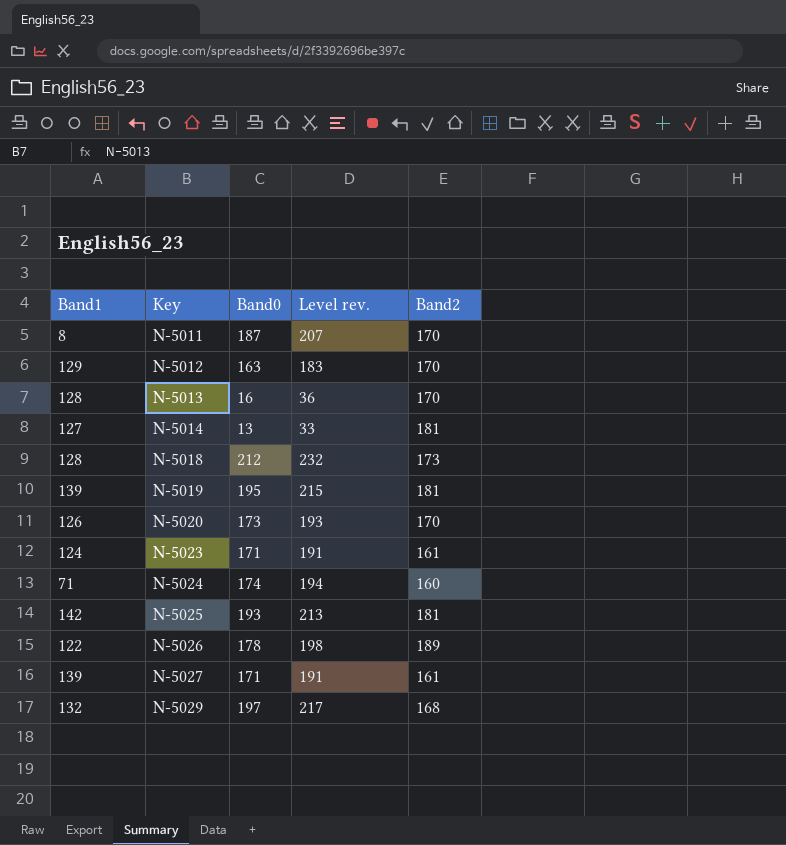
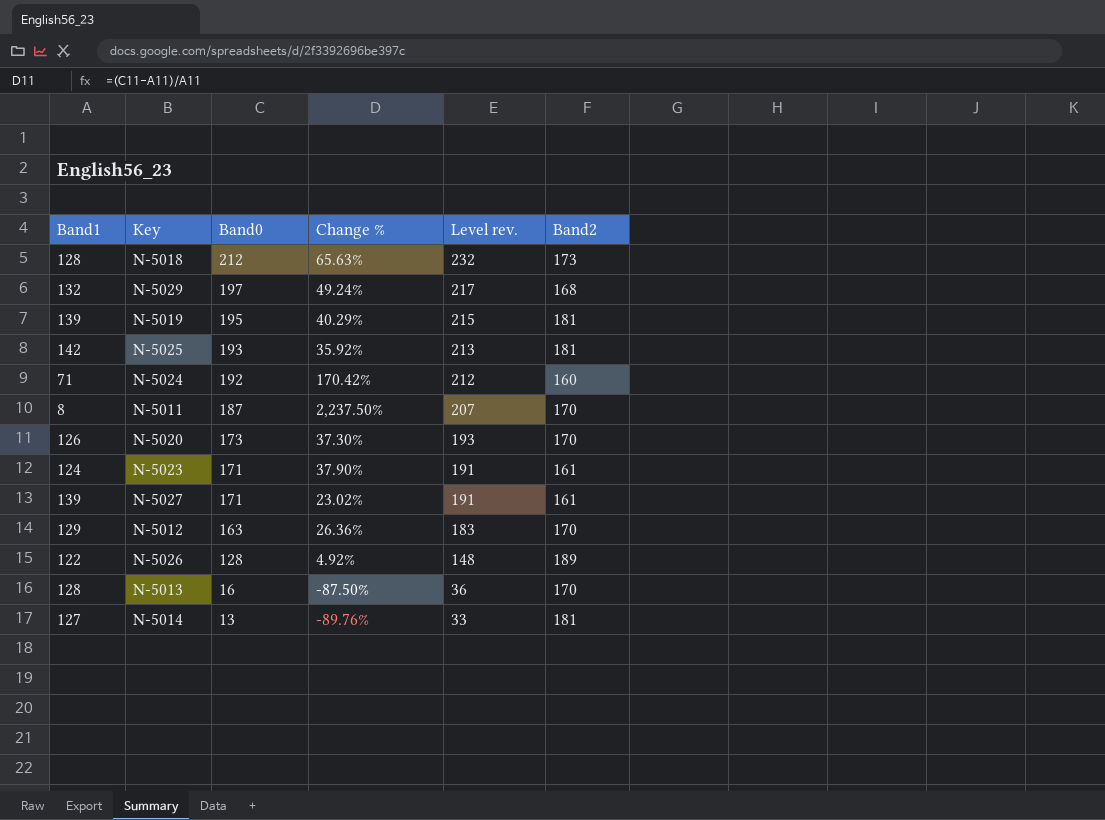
row order: Key ascending -> Band0 descending
column Change % | formula: none -> ([Band0] - [Band1]) / [Band1]
N-5024 | Band0: 174 -> 192
N-5024 | Level rev.: 194 -> 212
N-5026 | Band0: 178 -> 128
N-5026 | Level rev.: 198 -> 148

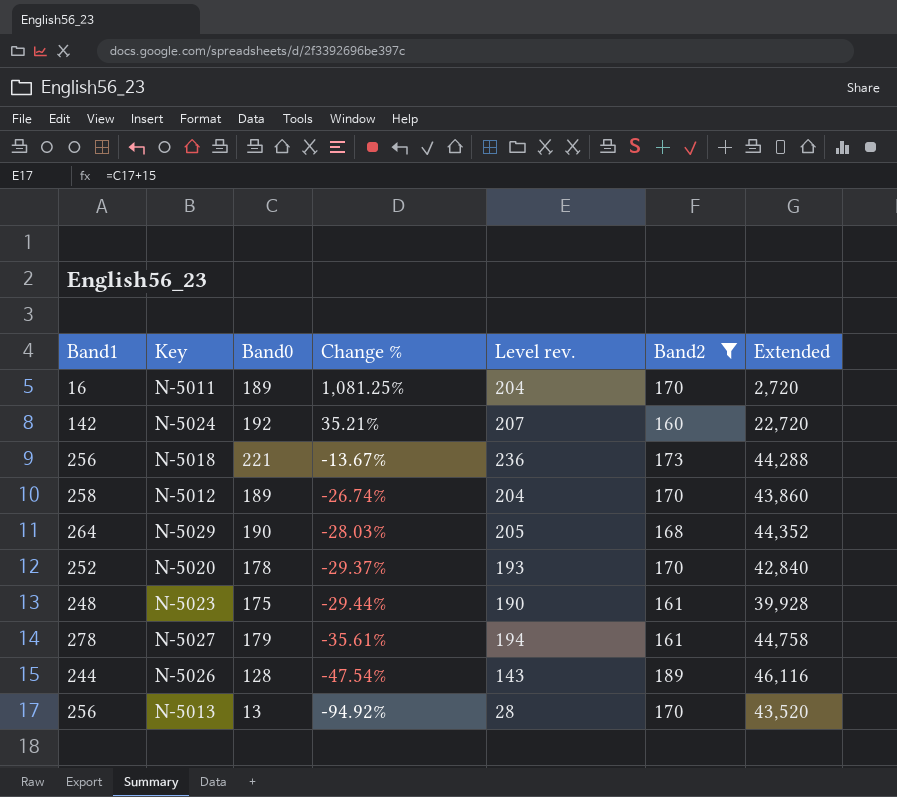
filter: none -> Band2 != 181
row order: Band0 descending -> Change % descending
column Level rev. | formula: [Band0] + 20 -> [Band0] + 15
column Extended | formula: none -> [Band1] * [Band2]
N-5011 | Band1: 8 -> 16
N-5011 | Band0: 187 -> 189
N-5011 | Change %: 2,237.50% -> 1,081.25%
N-5024 | Band1: 71 -> 142
N-5024 | Change %: 170.42% -> 35.21%
N-5018 | Band1: 128 -> 256
N-5018 | Band0: 212 -> 221
N-5018 | Change %: 65.63% -> -13.67%
N-5012 | Band1: 129 -> 258
N-5012 | Band0: 163 -> 189
N-5012 | Change %: 26.36% -> -26.74%
N-5029 | Band1: 132 -> 264
N-5029 | Band0: 197 -> 190
N-5029 | Change %: 49.24% -> -28.03%
N-5020 | Band1: 126 -> 252
N-5020 | Band0: 173 -> 178
N-5020 | Change %: 37.30% -> -29.37%
N-5023 | Band1: 124 -> 248
N-5023 | Band0: 171 -> 175
N-5023 | Change %: 37.90% -> -29.44%
N-5027 | Band1: 139 -> 278
N-5027 | Band0: 171 -> 179
N-5027 | Change %: 23.02% -> -35.61%
N-5026 | Band1: 122 -> 244
N-5026 | Change %: 4.92% -> -47.54%
N-5013 | Band1: 128 -> 256
N-5013 | Band0: 16 -> 13
N-5013 | Change %: -87.50% -> -94.92%

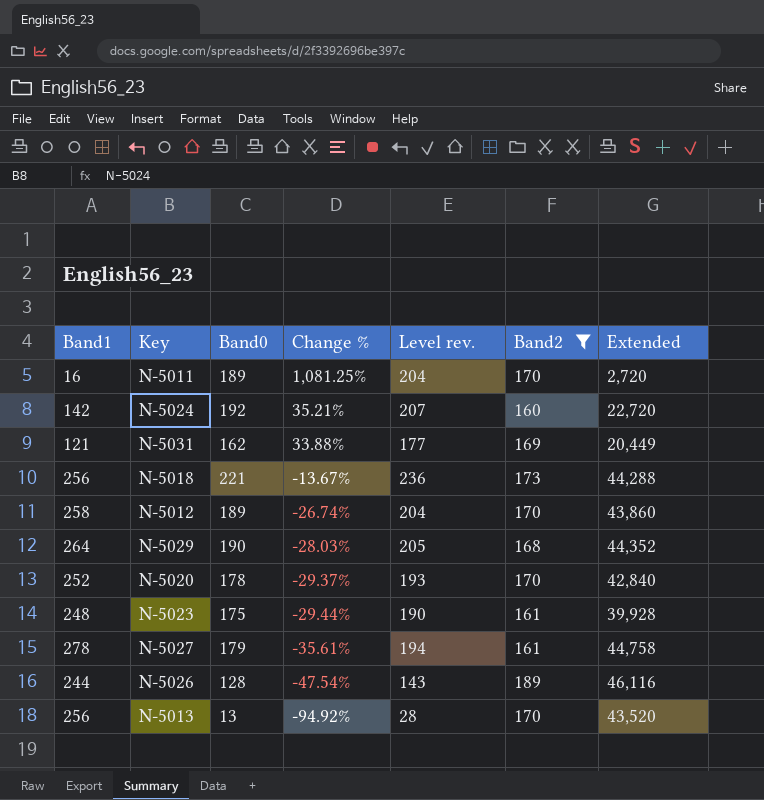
row N-5031: none -> 121 | 162 | 33.88% | 177 | 169 | 20,449

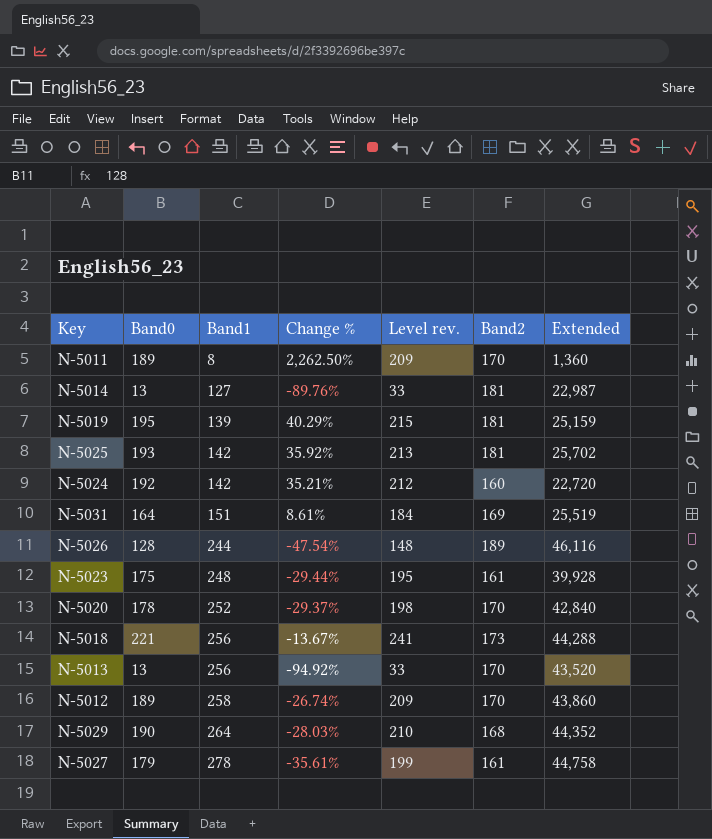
filter: Band2 != 181 -> none
row order: Change % descending -> Band1 ascending
column Band1 | position: 1 -> 3
column Level rev. | formula: [Band0] + 15 -> [Band0] + 20
N-5011 | Band1: 16 -> 8
N-5011 | Change %: 1,081.25% -> 2,262.50%
N-5011 | Extended: 2,720 -> 1,360
N-5031 | Band0: 162 -> 164
N-5031 | Band1: 121 -> 151
N-5031 | Change %: 33.88% -> 8.61%
N-5031 | Extended: 20,449 -> 25,519

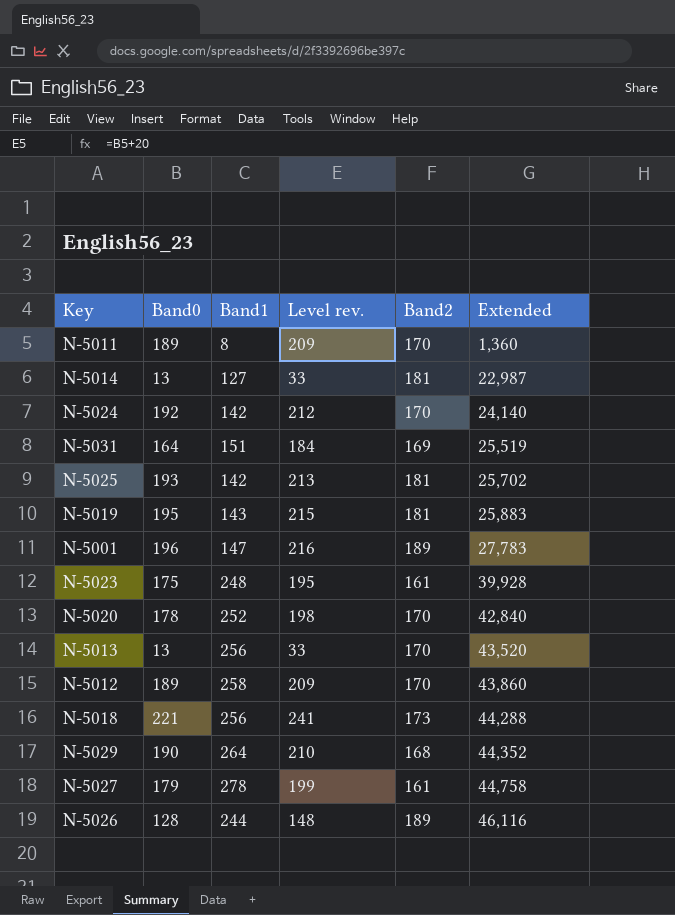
row order: Band1 ascending -> Extended ascending
column Change % | formula: ([Band0] - [Band1]) / [Band1] -> none
N-5024 | Band2: 160 -> 170
N-5024 | Extended: 22,720 -> 24,140
N-5019 | Band1: 139 -> 143
N-5019 | Extended: 25,159 -> 25,883
row N-5001: none -> 196 | 147 | 216 | 189 | 27,783

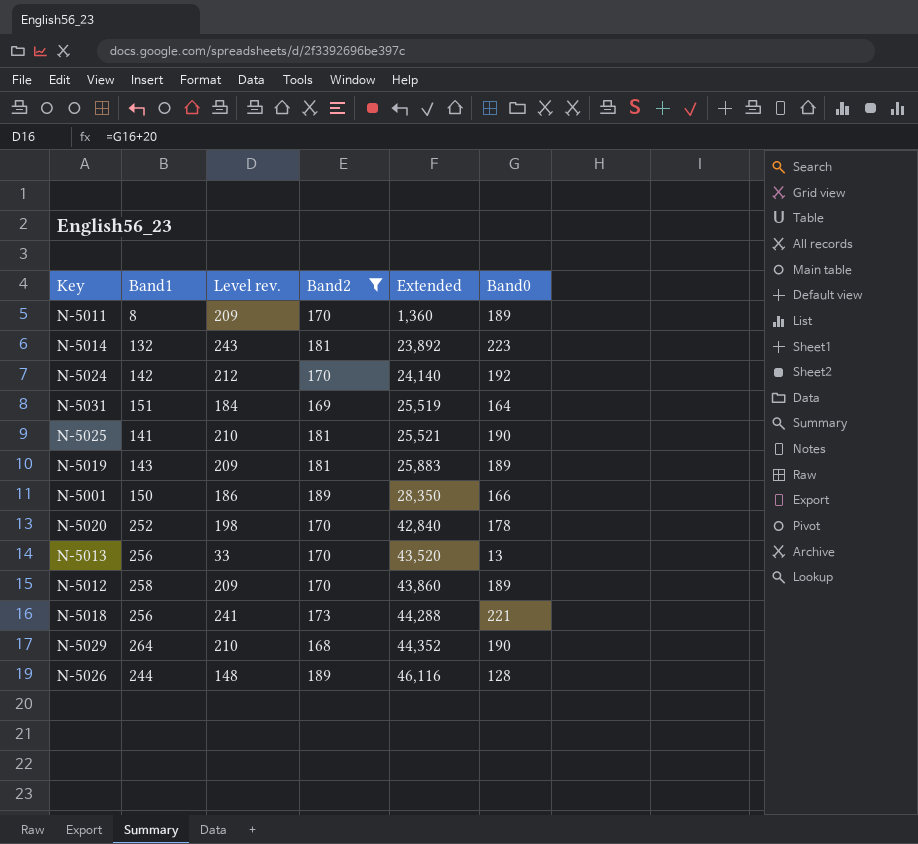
filter: none -> Band2 != 161
column Band0 | position: 2 -> 6
N-5014 | Band1: 127 -> 132
N-5014 | Level rev.: 33 -> 243
N-5014 | Extended: 22,987 -> 23,892
N-5014 | Band0: 13 -> 223
N-5025 | Band1: 142 -> 141
N-5025 | Level rev.: 213 -> 210
N-5025 | Extended: 25,702 -> 25,521
N-5025 | Band0: 193 -> 190
N-5019 | Level rev.: 215 -> 209
N-5019 | Band0: 195 -> 189
N-5001 | Band1: 147 -> 150
N-5001 | Level rev.: 216 -> 186
N-5001 | Extended: 27,783 -> 28,350
N-5001 | Band0: 196 -> 166

